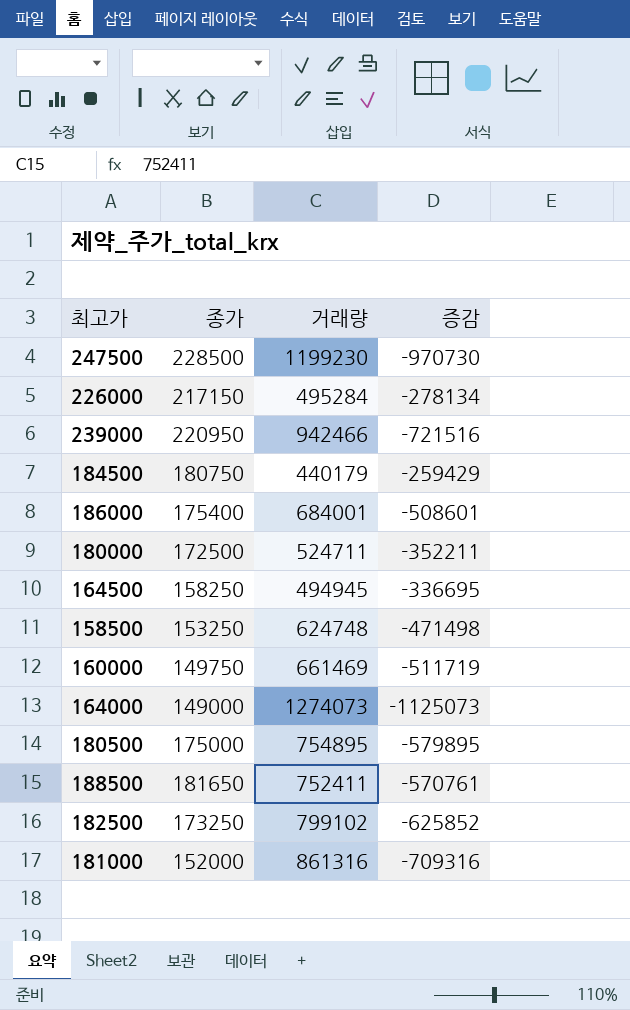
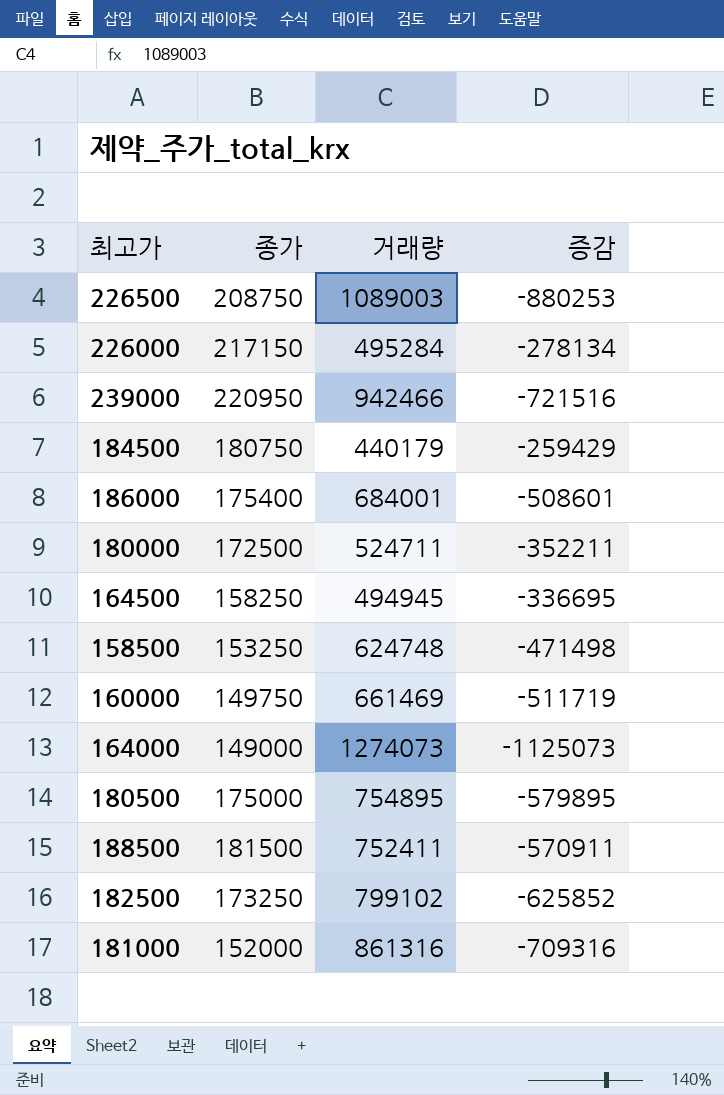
row 247500: 228500 | 1199230 | -970730 -> none
row 226500: none -> 208750 | 1089003 | -880253
188500 | 종가: 181650 -> 181500
188500 | 증감: -570761 -> -570911

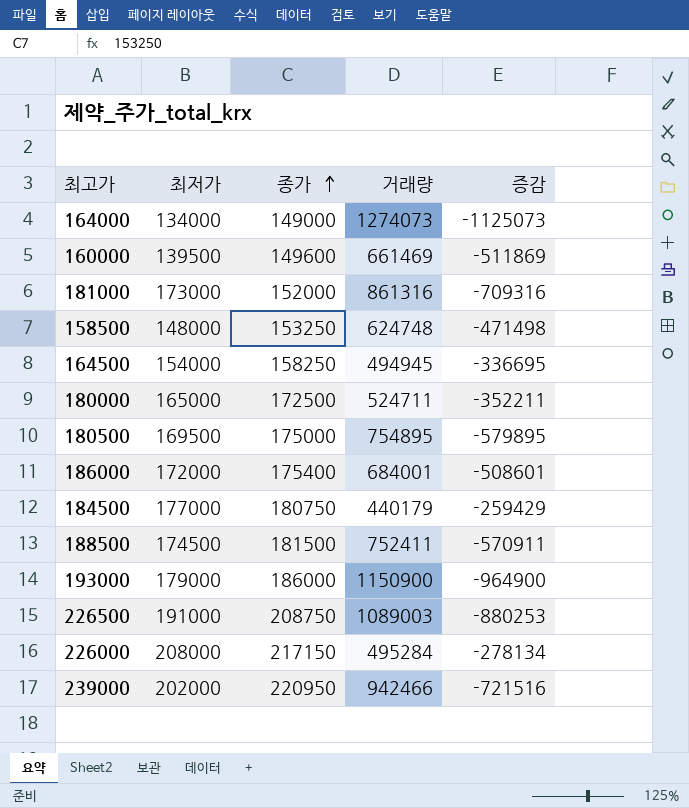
row order: none -> 종가 ascending
column 최저가 | position: none -> 2
row 182500: 173250 | 799102 | -625852 -> none
160000 | 종가: 149750 -> 149600
160000 | 증감: -511719 -> -511869
row 193000: none -> 179000 | 186000 | 1150900 | -964900

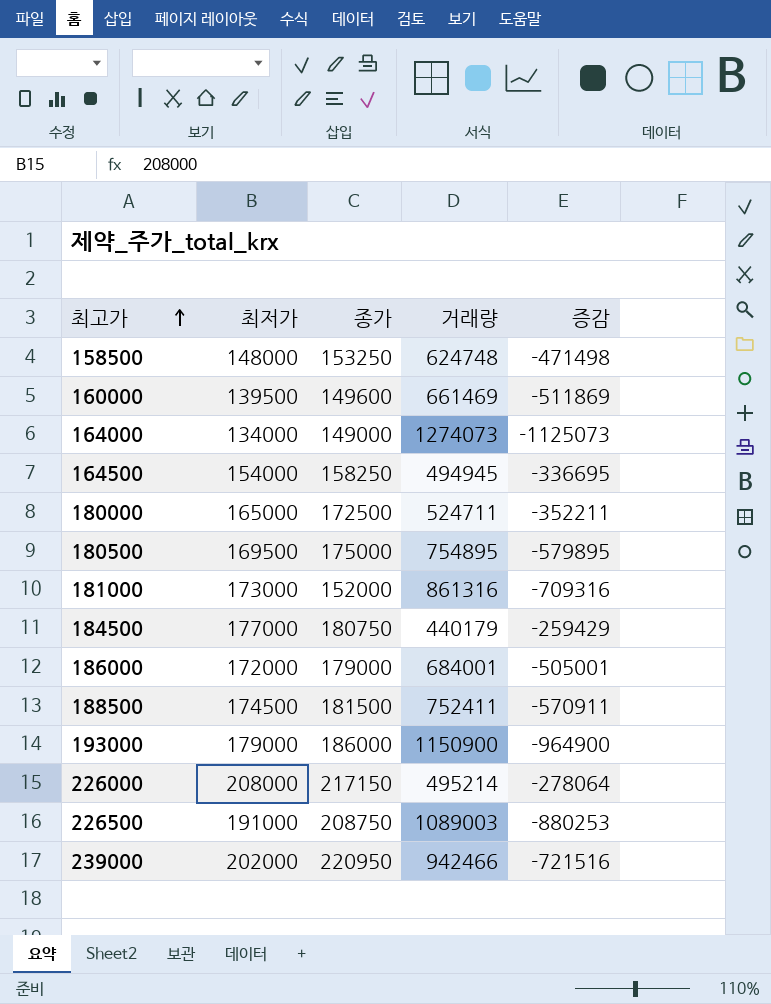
row order: 종가 ascending -> 최고가 ascending
186000 | 종가: 175400 -> 179000
186000 | 증감: -508601 -> -505001
226000 | 거래량: 495284 -> 495214
226000 | 증감: -278134 -> -278064

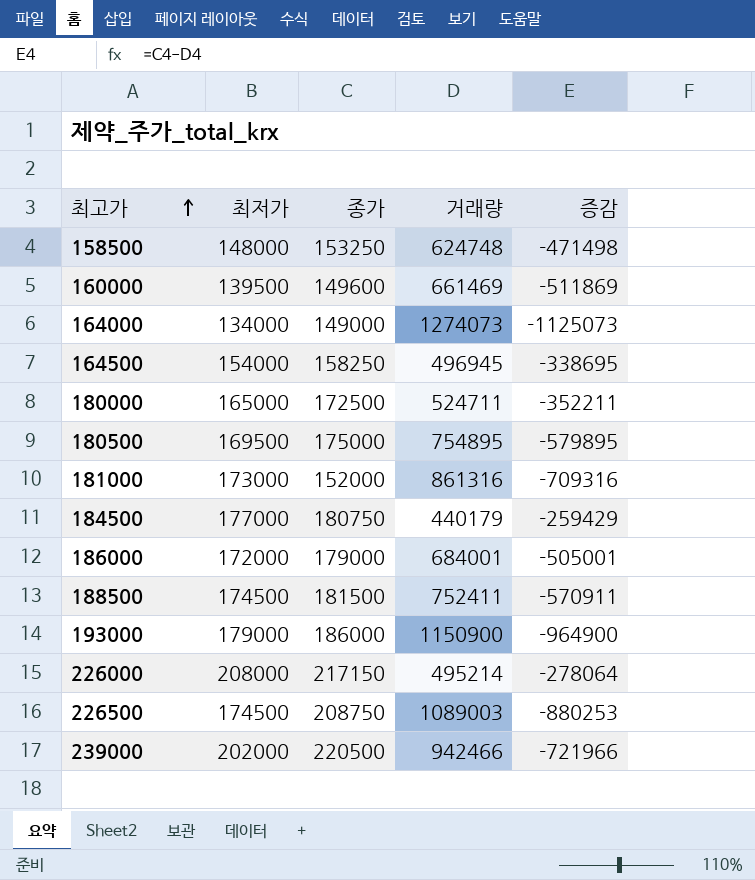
164500 | 거래량: 494945 -> 496945
164500 | 증감: -336695 -> -338695
226500 | 최저가: 191000 -> 174500
239000 | 종가: 220950 -> 220500
239000 | 증감: -721516 -> -721966

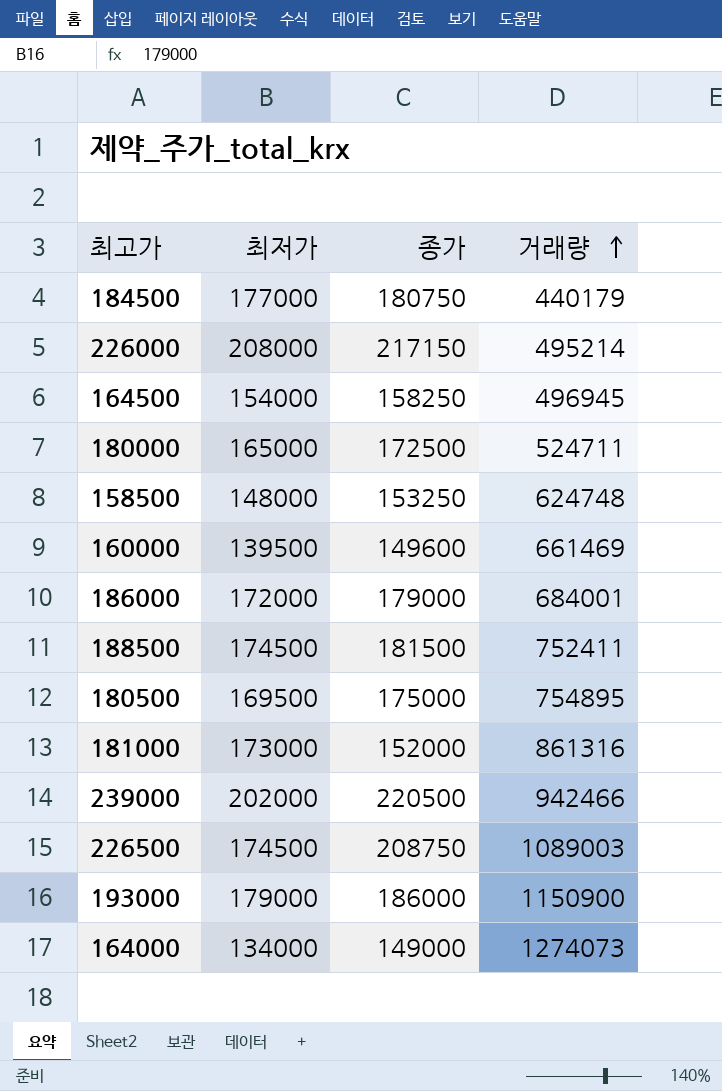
row order: 최고가 ascending -> 거래량 ascending
column 증감 | formula: [종가] - [거래량] -> none

